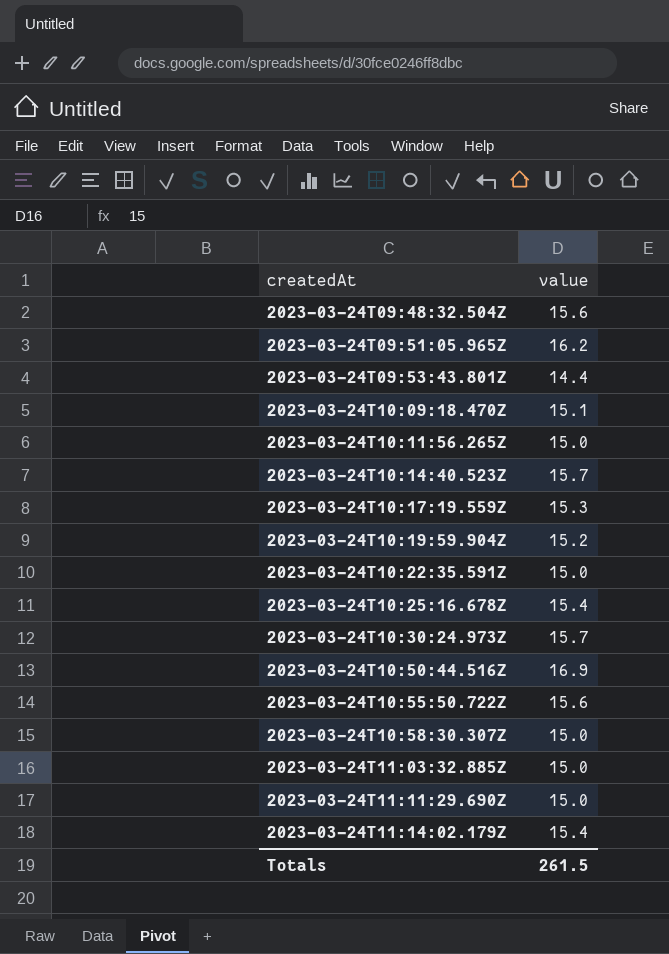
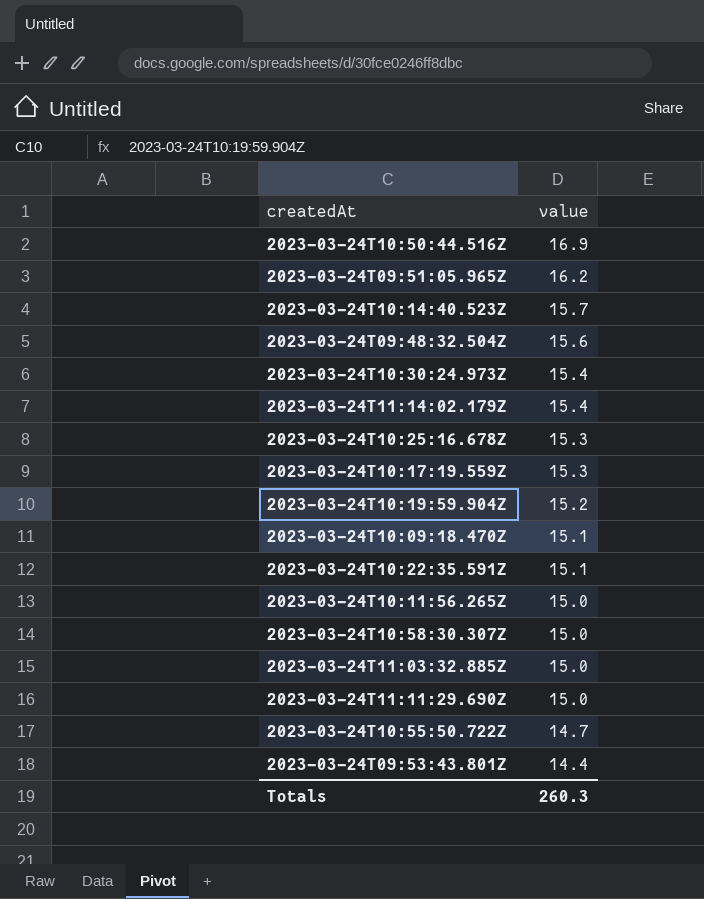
row order: createdAt ascending -> value descending
2023-03-24T10:30:24.973Z | value: 15.7 -> 15.4
2023-03-24T10:25:16.678Z | value: 15.4 -> 15.3
2023-03-24T10:22:35.591Z | value: 15.0 -> 15.1
2023-03-24T10:55:50.722Z | value: 15.6 -> 14.7
Totals | value: 261.5 -> 260.3

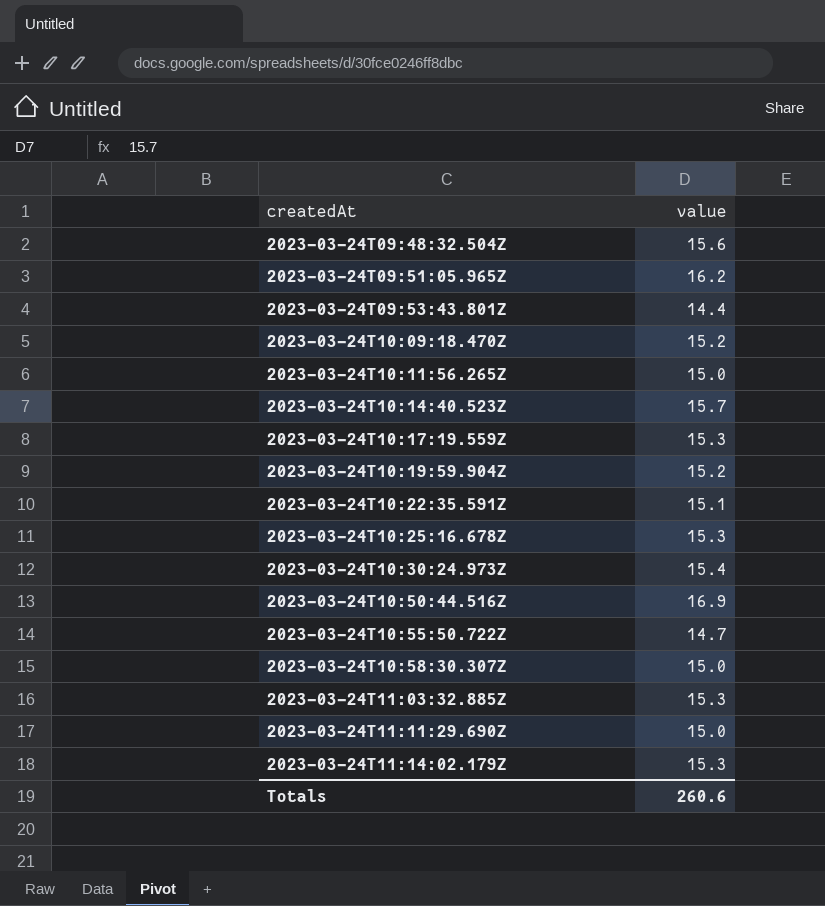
row order: value descending -> createdAt ascending
2023-03-24T10:09:18.470Z | value: 15.1 -> 15.2
2023-03-24T11:03:32.885Z | value: 15.0 -> 15.3
2023-03-24T11:14:02.179Z | value: 15.4 -> 15.3
Totals | value: 260.3 -> 260.6

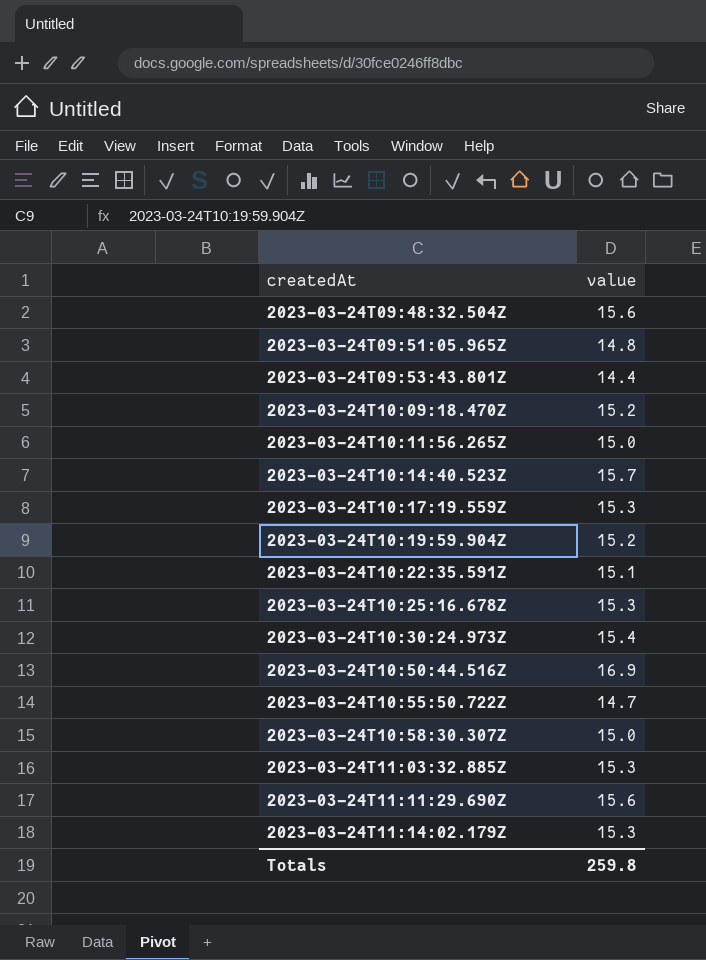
2023-03-24T09:51:05.965Z | value: 16.2 -> 14.8
2023-03-24T11:11:29.690Z | value: 15.0 -> 15.6
Totals | value: 260.6 -> 259.8

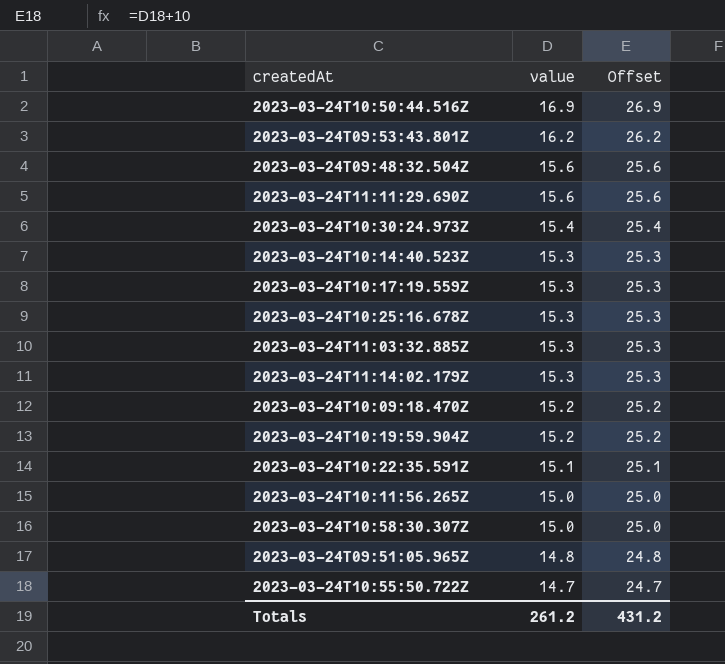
row order: createdAt ascending -> value descending
column Offset | formula: none -> [value] + 10
2023-03-24T09:53:43.801Z | value: 14.4 -> 16.2
2023-03-24T10:14:40.523Z | value: 15.7 -> 15.3
Totals | value: 259.8 -> 261.2

